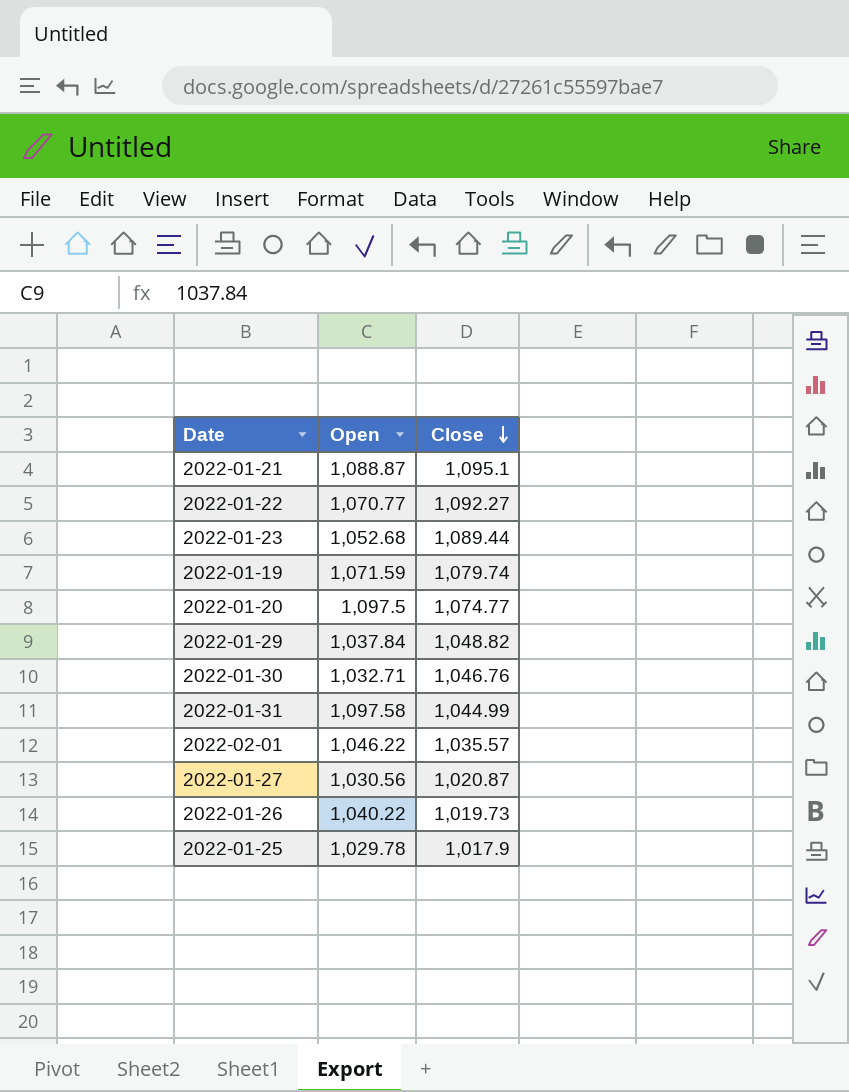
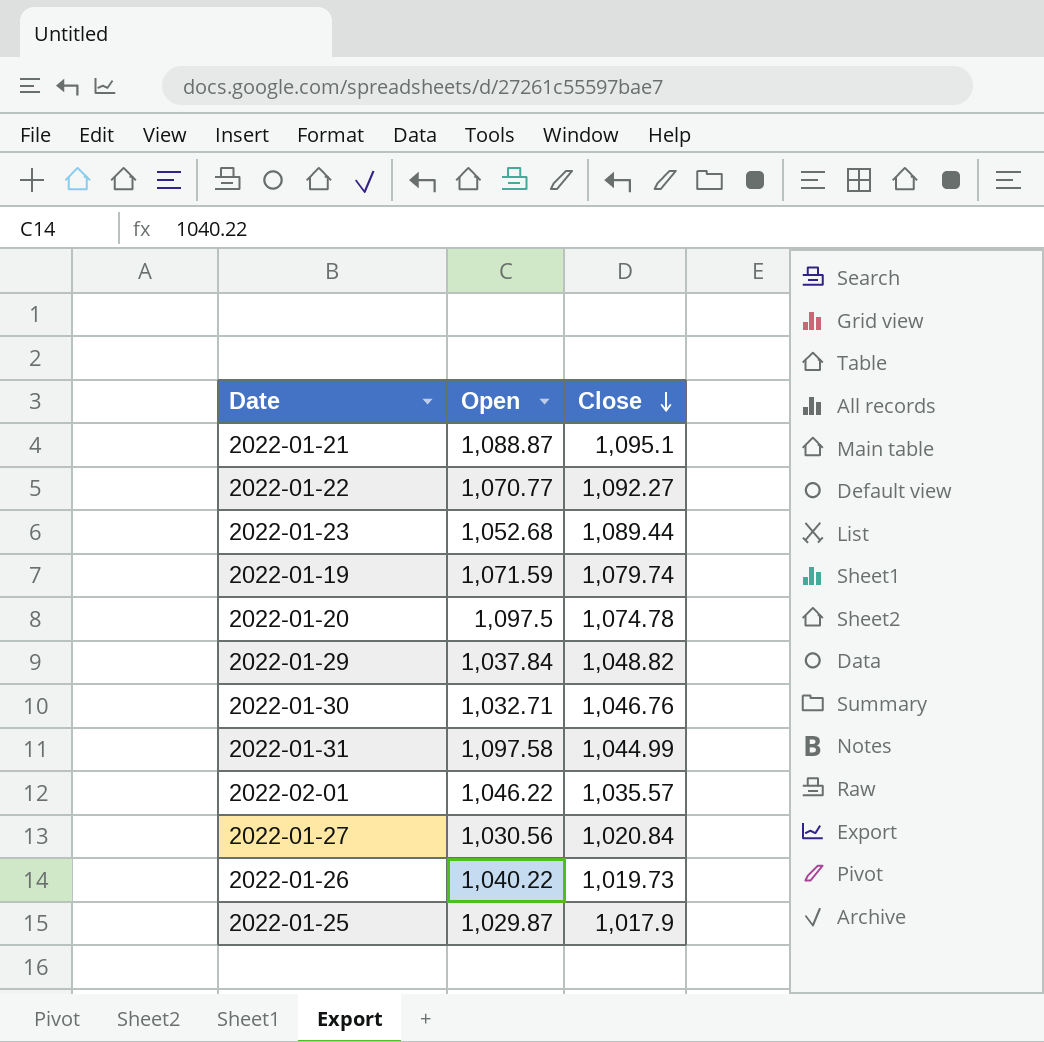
2022-01-20 | Close: 1,074.77 -> 1,074.78
2022-01-27 | Close: 1,020.87 -> 1,020.84
2022-01-25 | Open: 1,029.78 -> 1,029.87

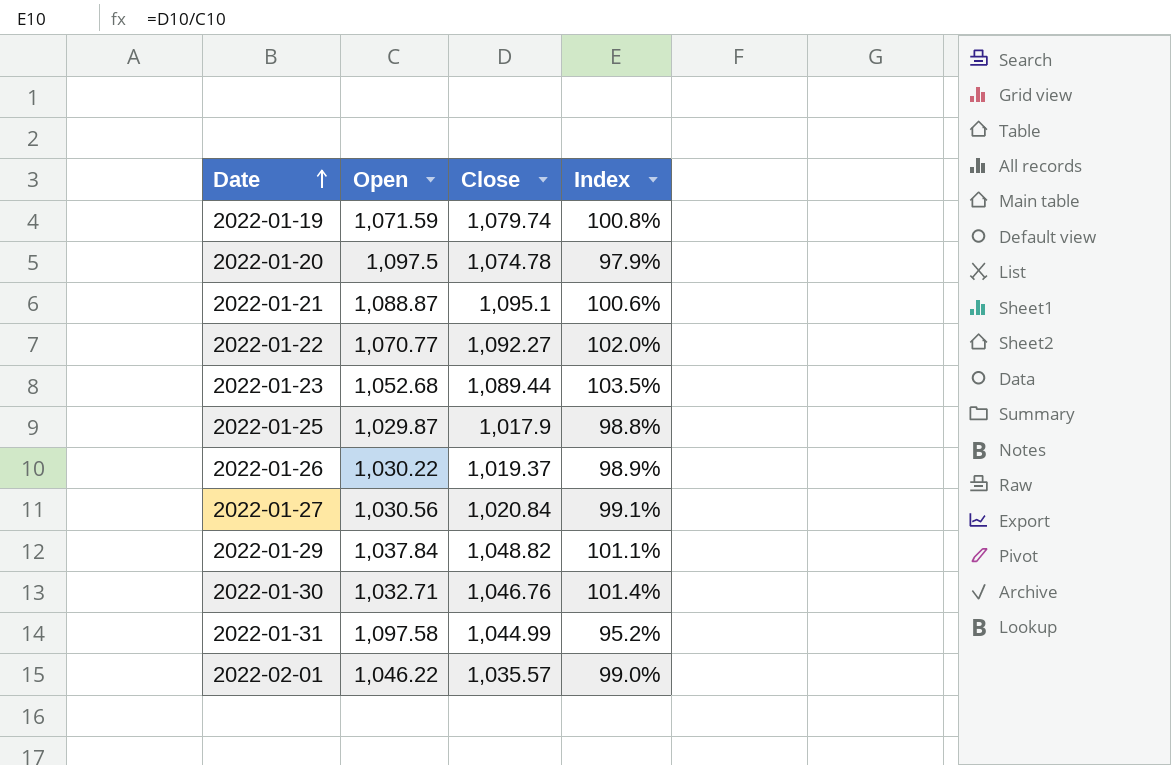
row order: Close descending -> Date ascending
column Index | formula: none -> [Close] / [Open]
2022-01-26 | Open: 1,040.22 -> 1,030.22
2022-01-26 | Close: 1,019.73 -> 1,019.37

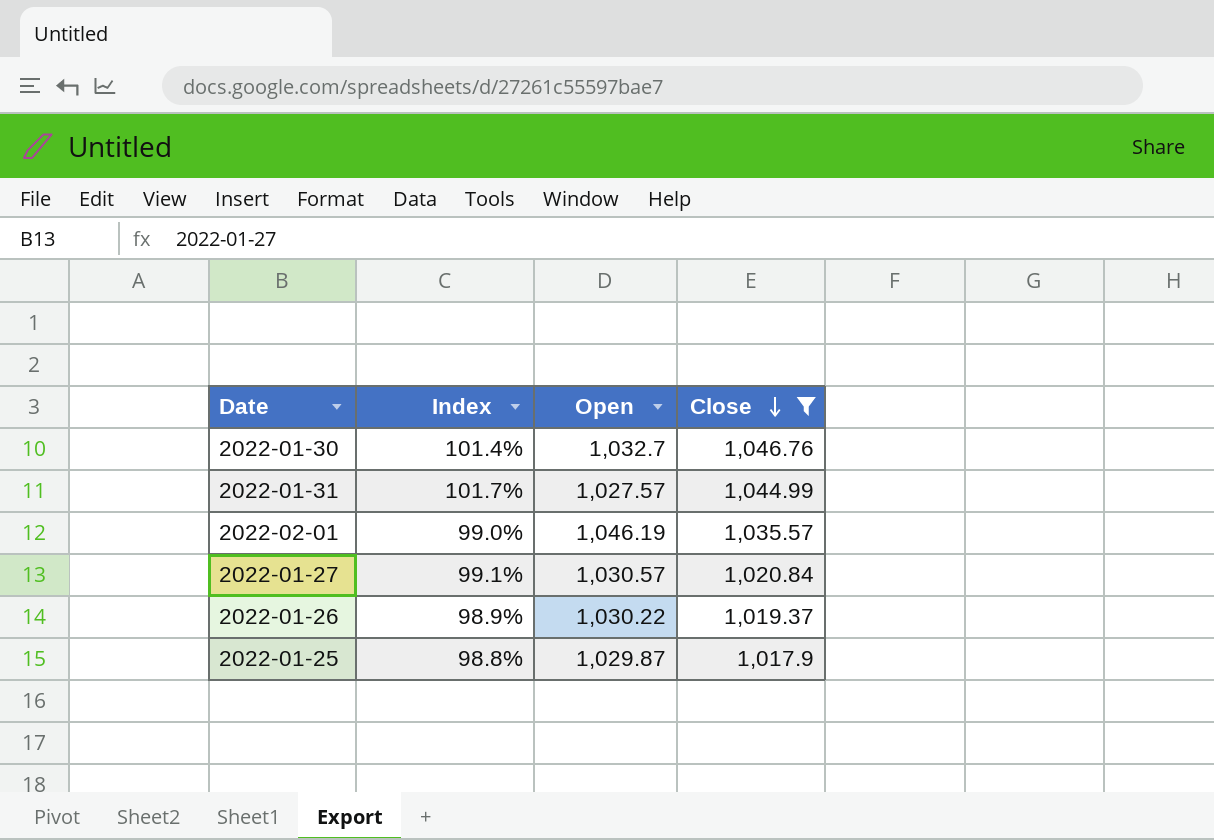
filter: none -> Close <= 1,046.76
row order: Date ascending -> Close descending
column Index | position: 4 -> 2
2022-01-30 | Open: 1,032.71 -> 1,032.7
2022-01-31 | Index: 95.2% -> 101.7%
2022-01-31 | Open: 1,097.58 -> 1,027.57
2022-02-01 | Open: 1,046.22 -> 1,046.19
2022-01-27 | Open: 1,030.56 -> 1,030.57

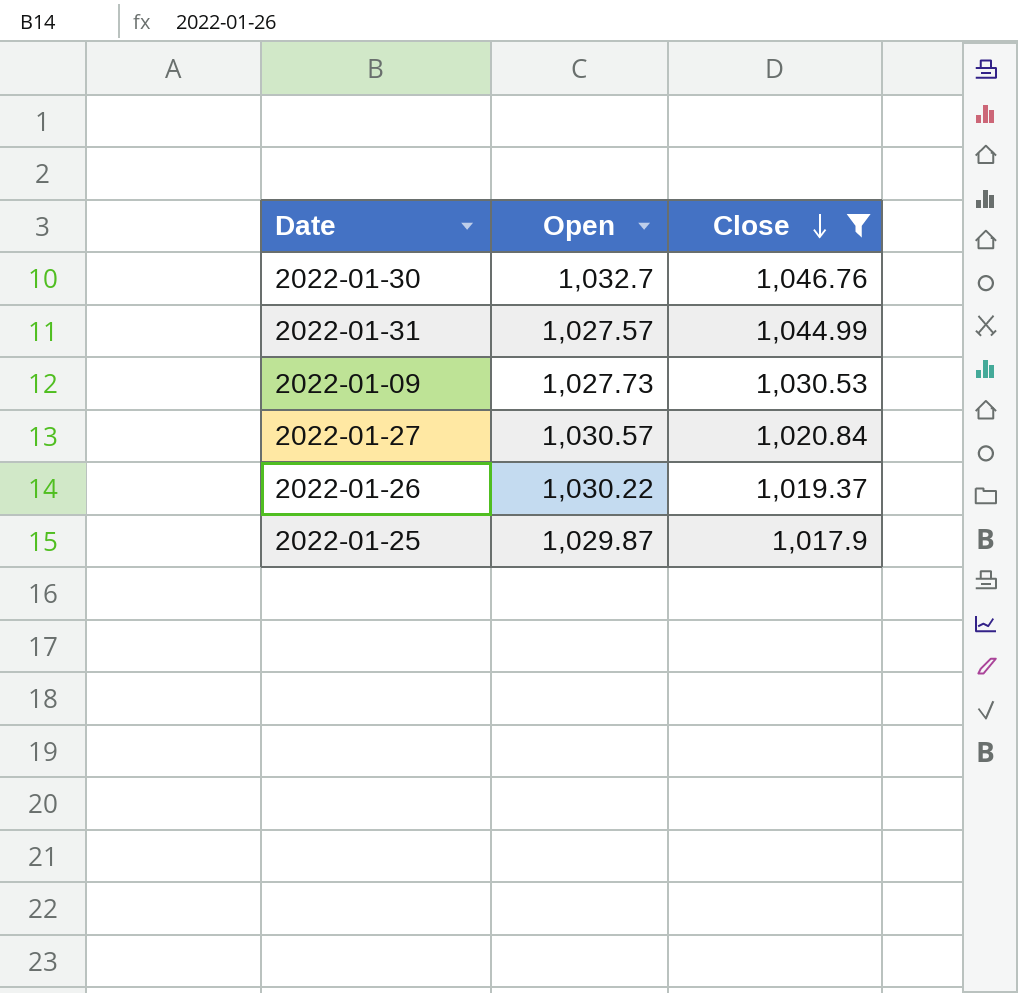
column Index | formula: [Close] / [Open] -> none
row 2022-02-01: 99.0% | 1,046.19 | 1,035.57 -> none
row 2022-01-09: none -> 1,027.73 | 1,030.53

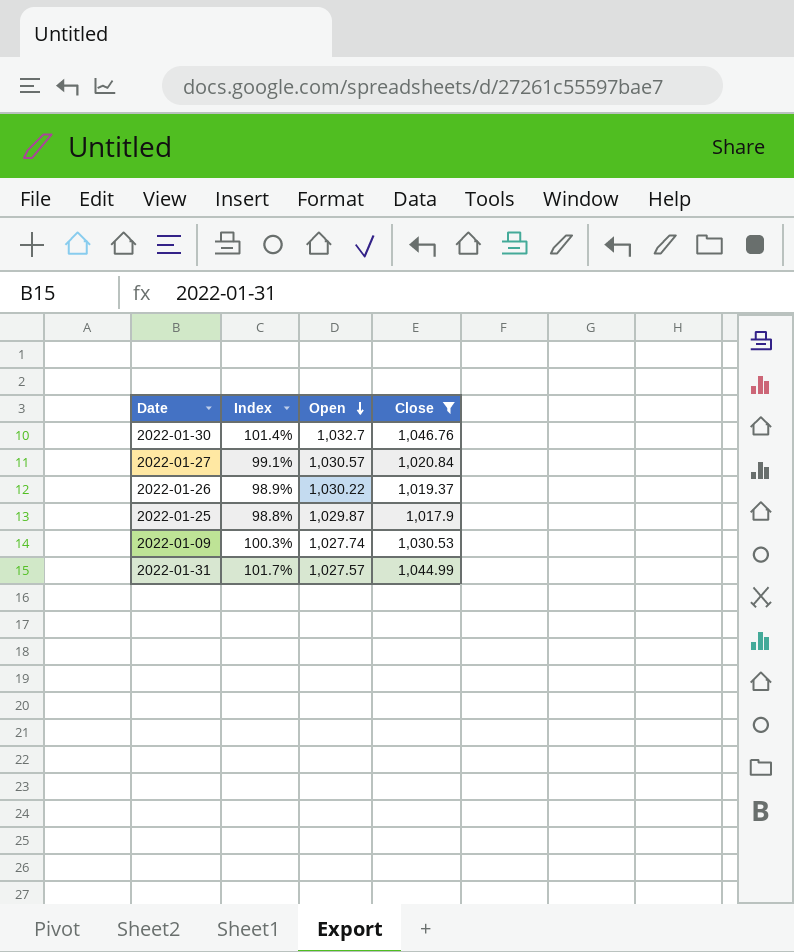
row order: Close descending -> Open descending
column Index | formula: none -> [Close] / [Open]
2022-01-09 | Open: 1,027.73 -> 1,027.74

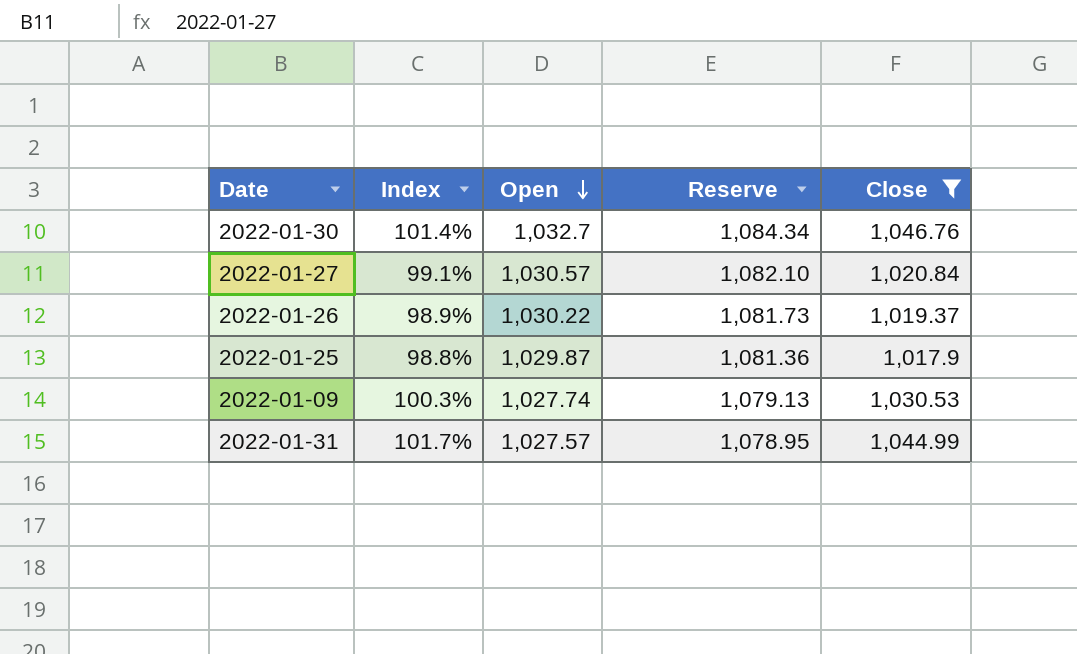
column Reserve | formula: none -> [Open] * 1.05

